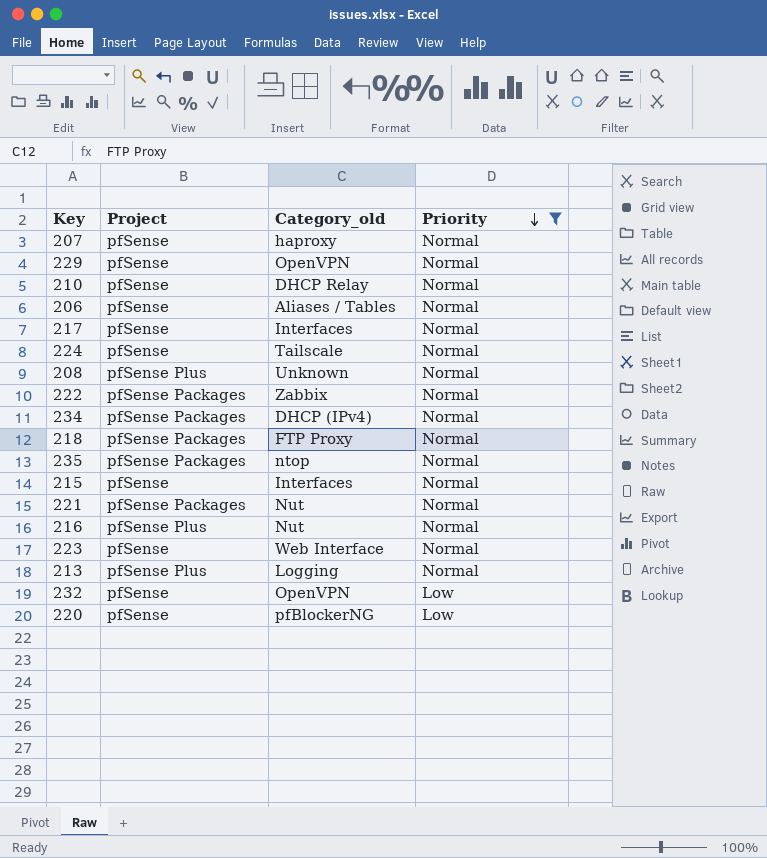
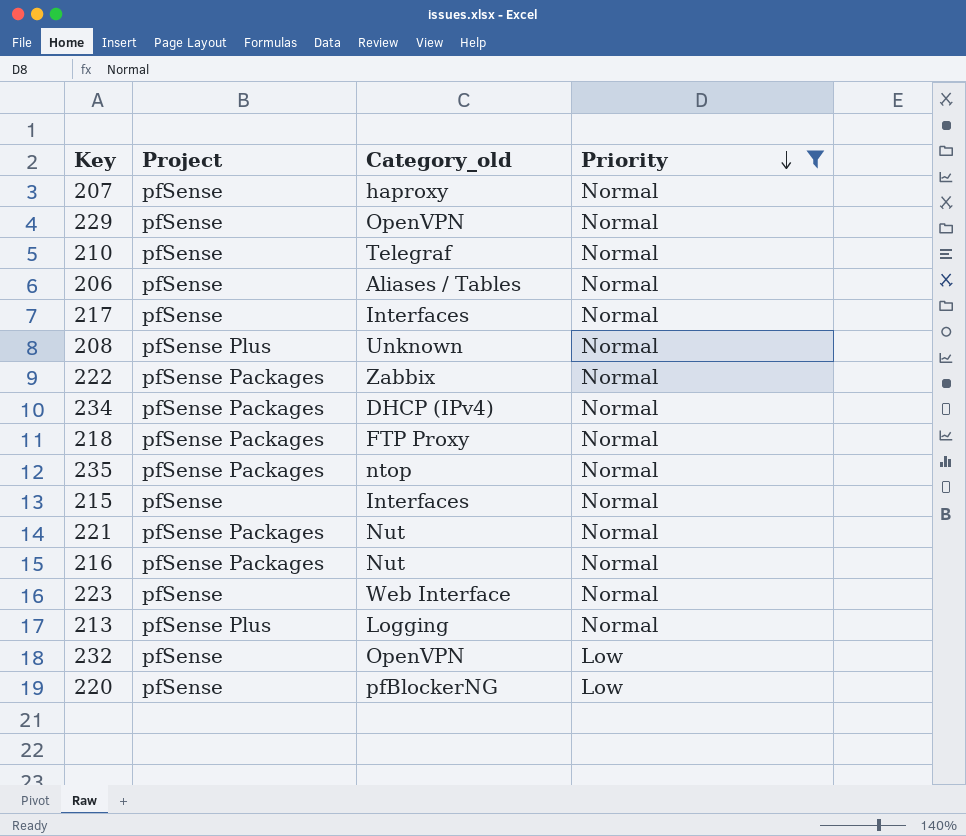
row 224: pfSense | Tailscale | Normal -> none
210 | Category_old: DHCP Relay -> Telegraf
216 | Project: pfSense Plus -> pfSense Packages

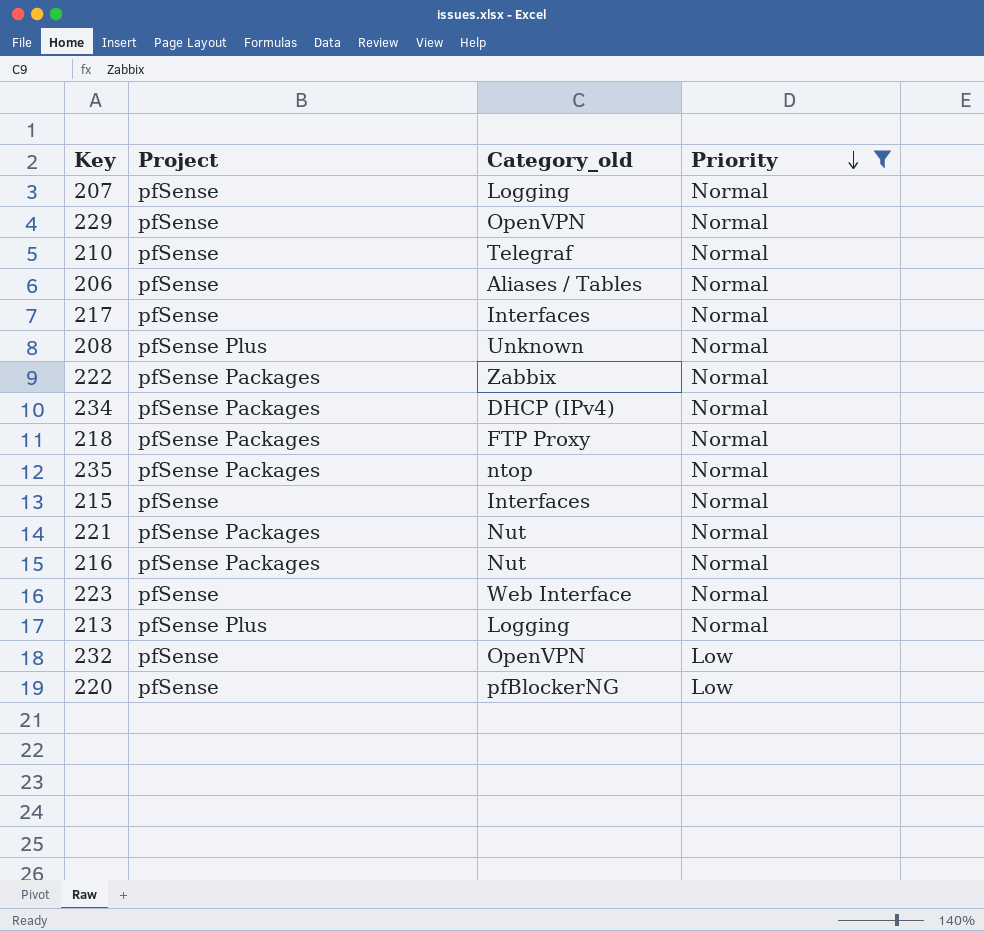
207 | Category_old: haproxy -> Logging

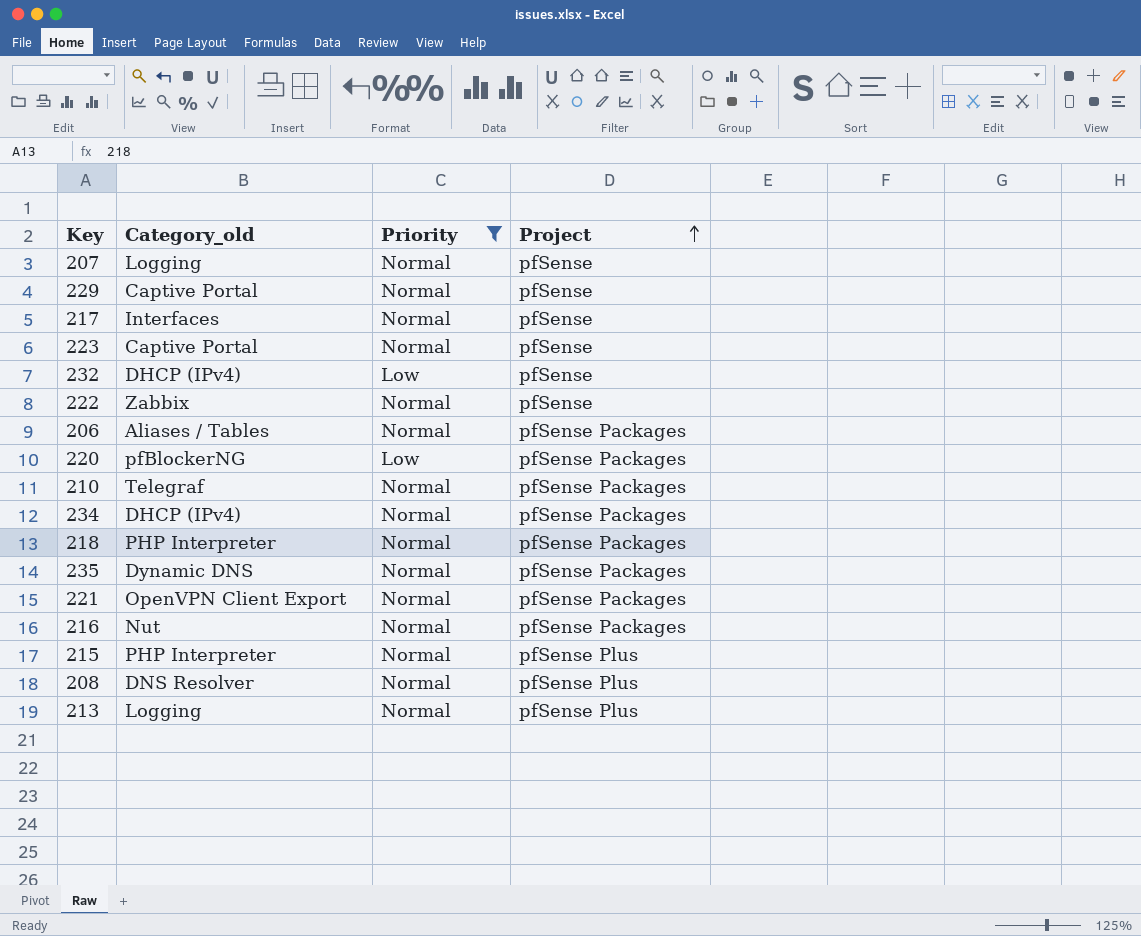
row order: Priority descending -> Project ascending
column Project | position: 2 -> 4
229 | Category_old: OpenVPN -> Captive Portal
223 | Category_old: Web Interface -> Captive Portal
232 | Category_old: OpenVPN -> DHCP (IPv4)
222 | Project: pfSense Packages -> pfSense
206 | Project: pfSense -> pfSense Packages
220 | Project: pfSense -> pfSense Packages
210 | Project: pfSense -> pfSense Packages
218 | Category_old: FTP Proxy -> PHP Interpreter
235 | Category_old: ntop -> Dynamic DNS
221 | Category_old: Nut -> OpenVPN Client Export
215 | Category_old: Interfaces -> PHP Interpreter
215 | Project: pfSense -> pfSense Plus
208 | Category_old: Unknown -> DNS Resolver

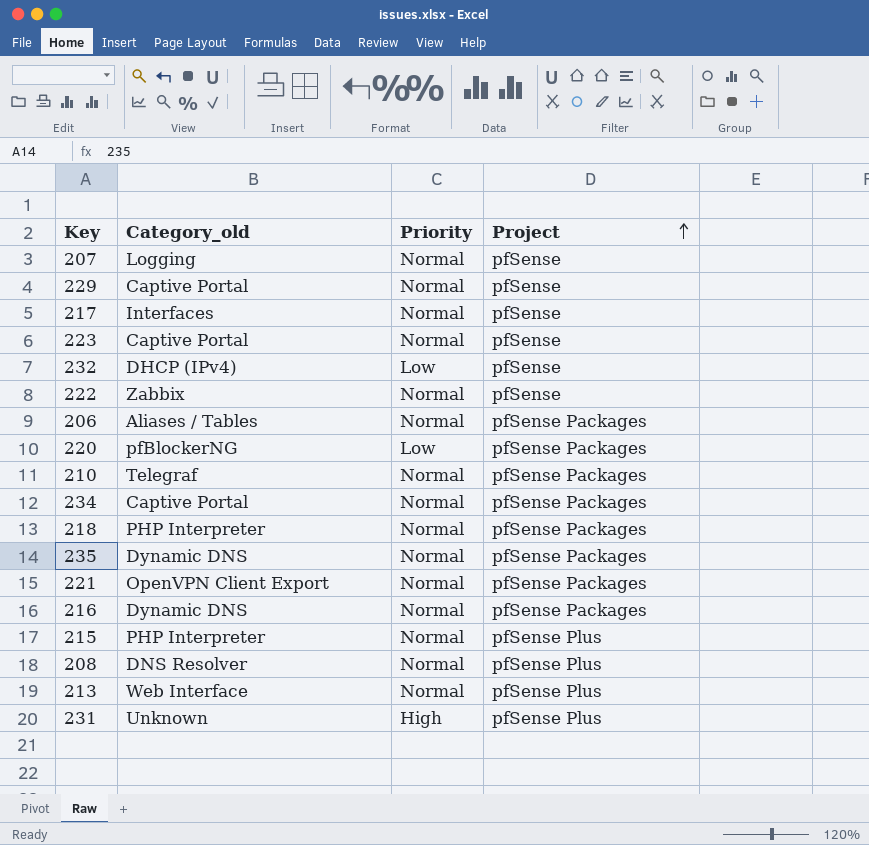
filter: Priority != High -> none
234 | Category_old: DHCP (IPv4) -> Captive Portal
216 | Category_old: Nut -> Dynamic DNS
213 | Category_old: Logging -> Web Interface

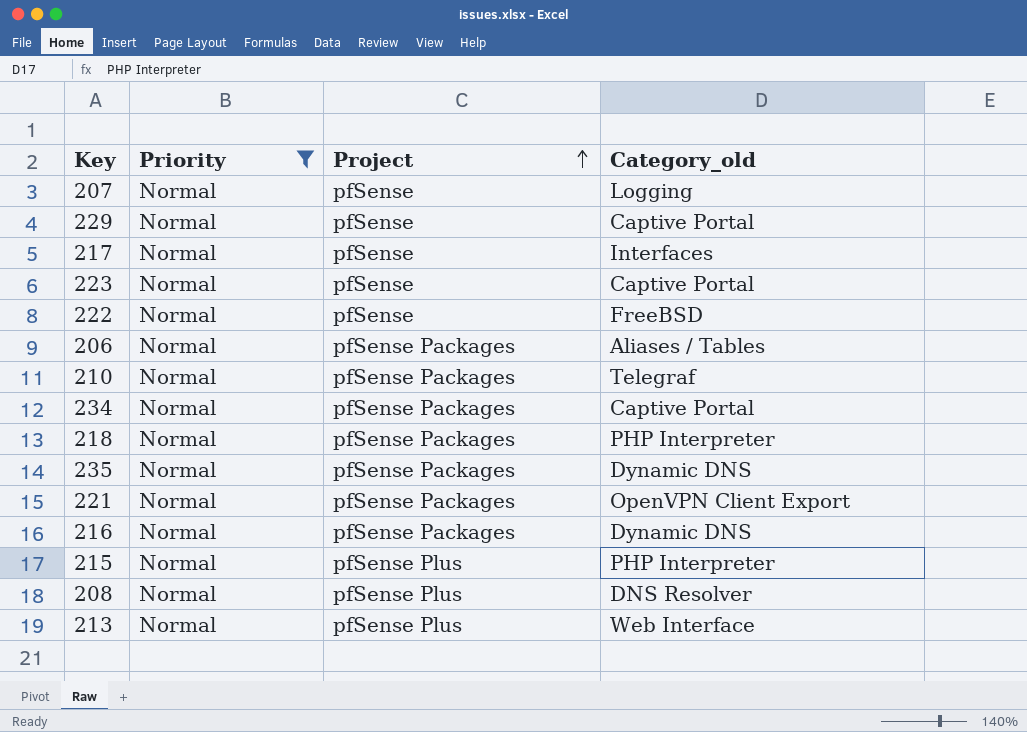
filter: none -> Priority = Normal
column Category_old | position: 2 -> 4
222 | Category_old: Zabbix -> FreeBSD

